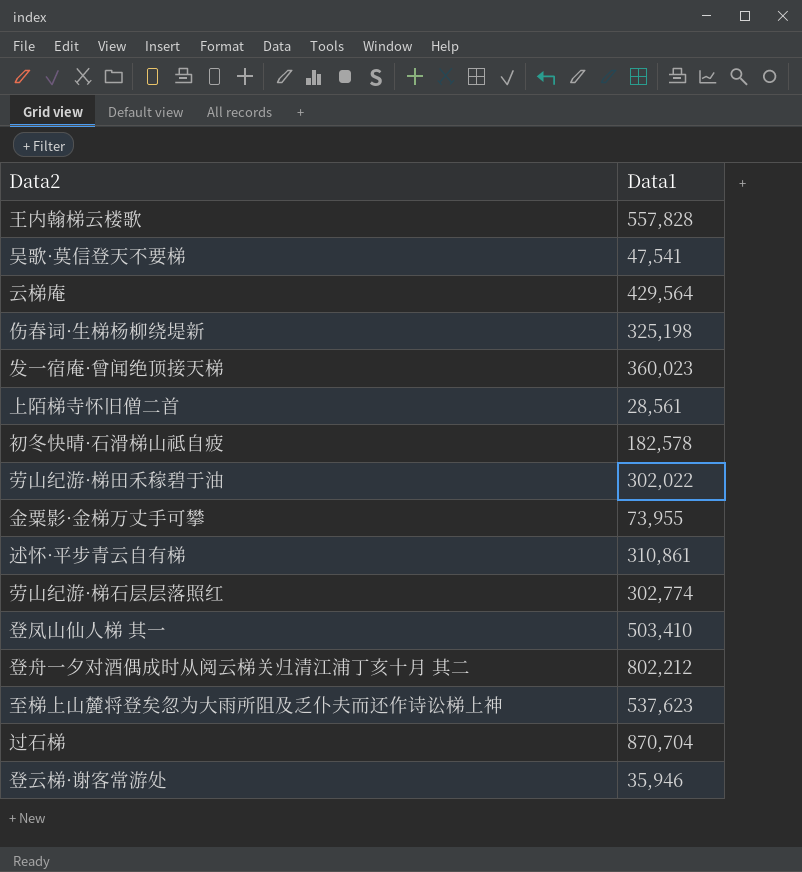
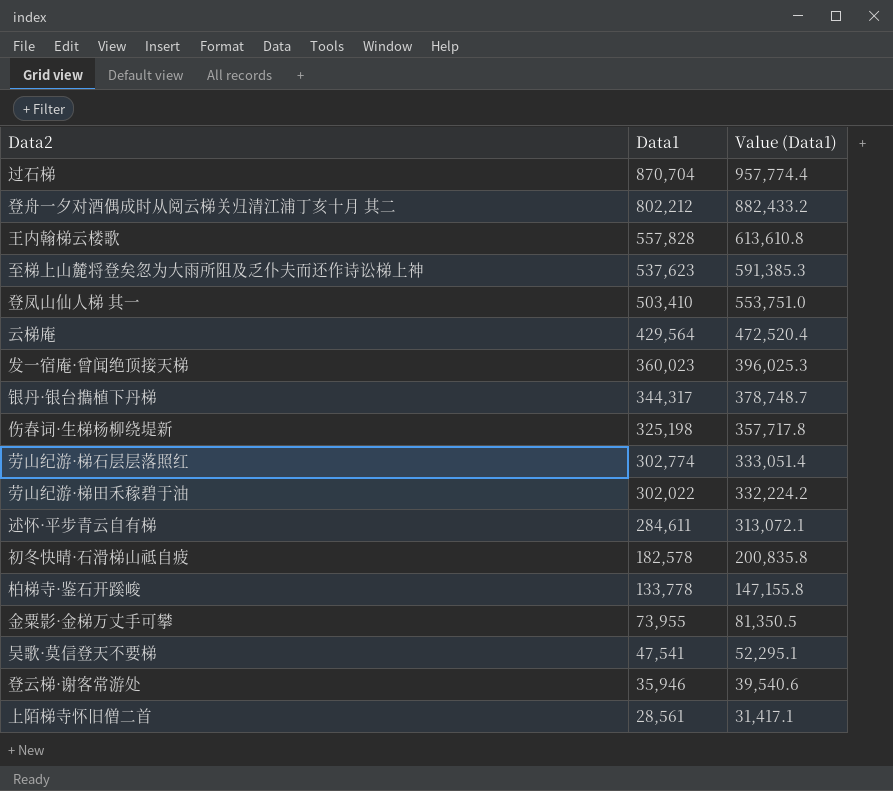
row order: none -> Data1 descending
column Value (Data1) | formula: none -> [Data1] * 1.1
row 银丹·银台㩦植下丹梯: none -> 344,317 | 378,748.7
述怀·平步青云自有梯 | Data1: 310,861 -> 284,611
row 柏梯寺·鉴石开蹊峻: none -> 133,778 | 147,155.8

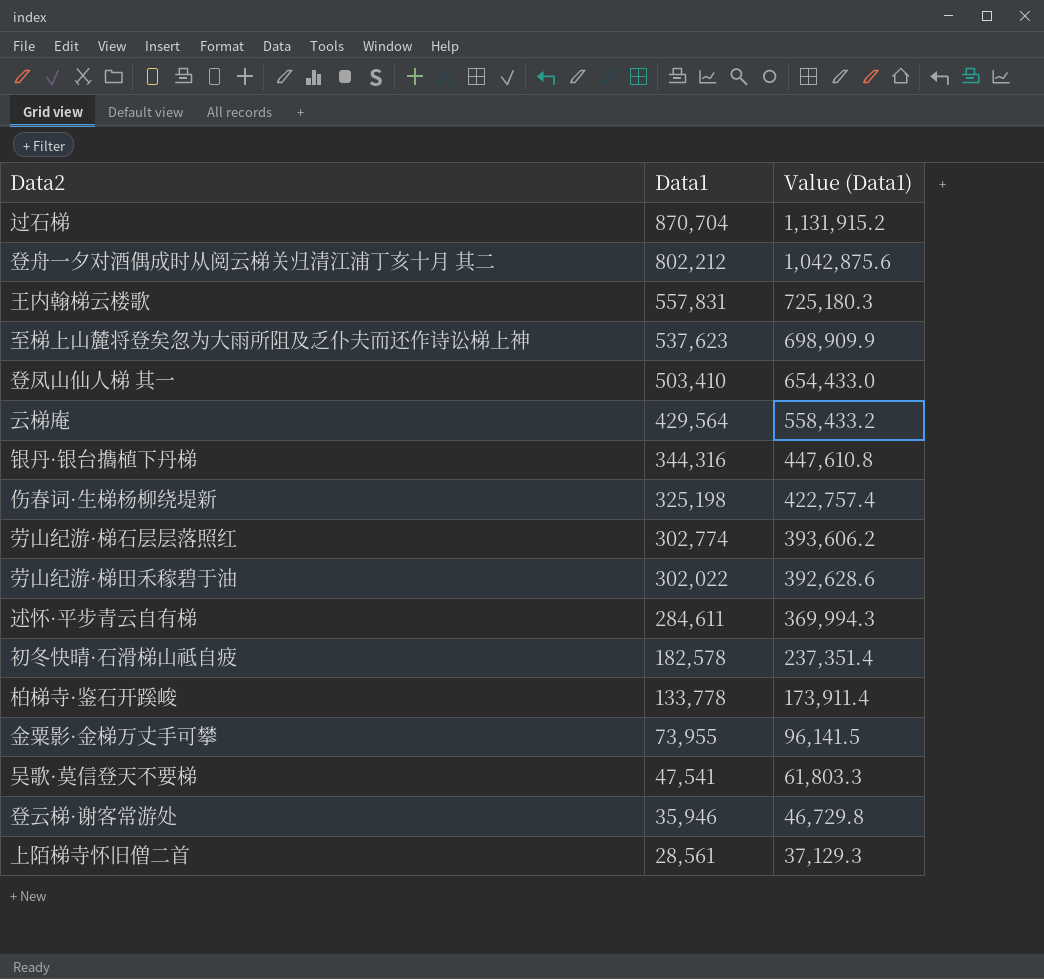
column Value (Data1) | formula: [Data1] * 1.1 -> [Data1] * 1.3
row 发一宿庵·曾闻绝顶接天梯: 360,023 | 396,025.3 -> none
王内翰梯云楼歌 | Data1: 557,828 -> 557,831
银丹·银台㩦植下丹梯 | Data1: 344,317 -> 344,316

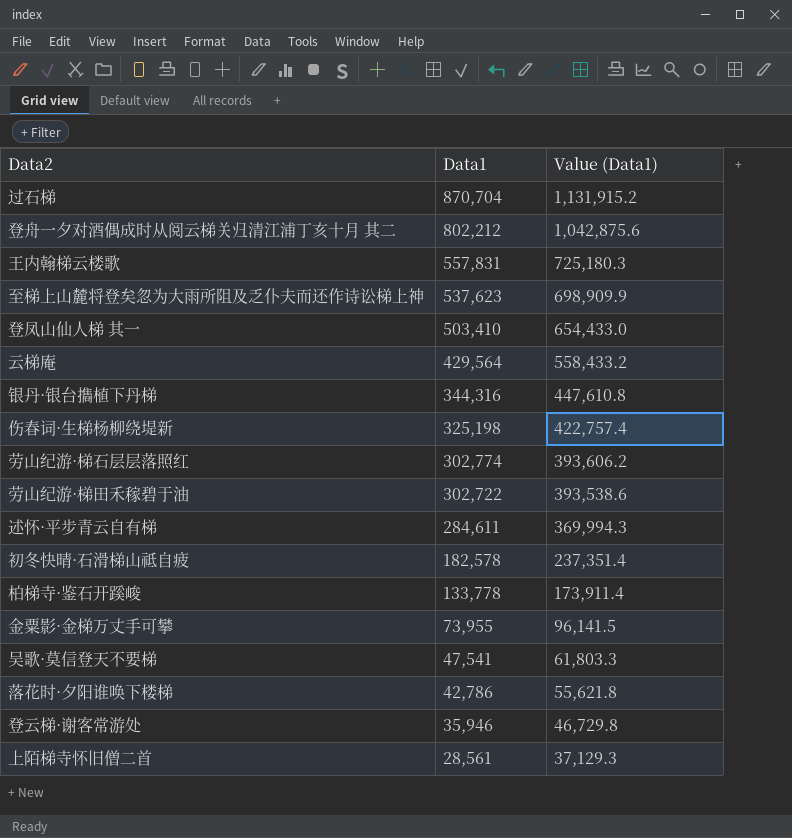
劳山纪游·梯田禾稼碧于油 | Data1: 302,022 -> 302,722
劳山纪游·梯田禾稼碧于油 | Value (Data1): 392,628.6 -> 393,538.6
row 落花时·夕阳谁唤下楼梯: none -> 42,786 | 55,621.8

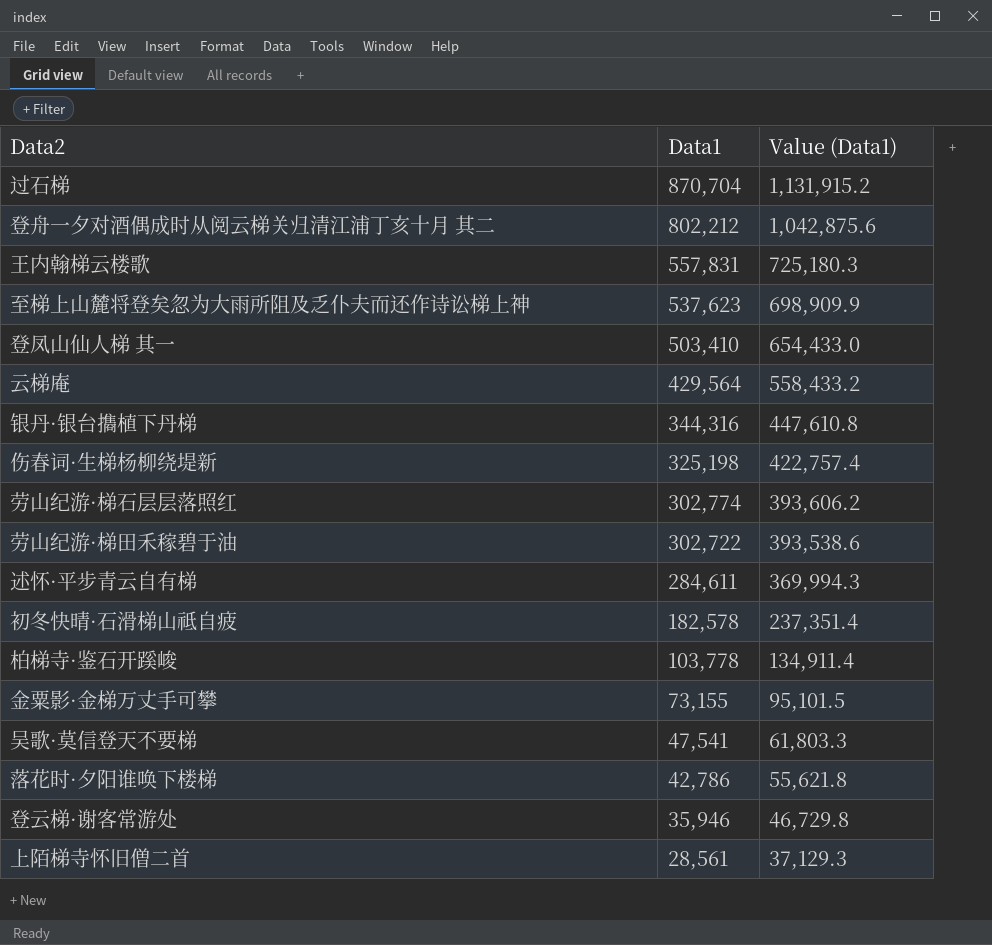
柏梯寺·鉴石开蹊峻 | Data1: 133,778 -> 103,778
柏梯寺·鉴石开蹊峻 | Value (Data1): 173,911.4 -> 134,911.4
金粟影·金梯万丈手可攀 | Data1: 73,955 -> 73,155
金粟影·金梯万丈手可攀 | Value (Data1): 96,141.5 -> 95,101.5

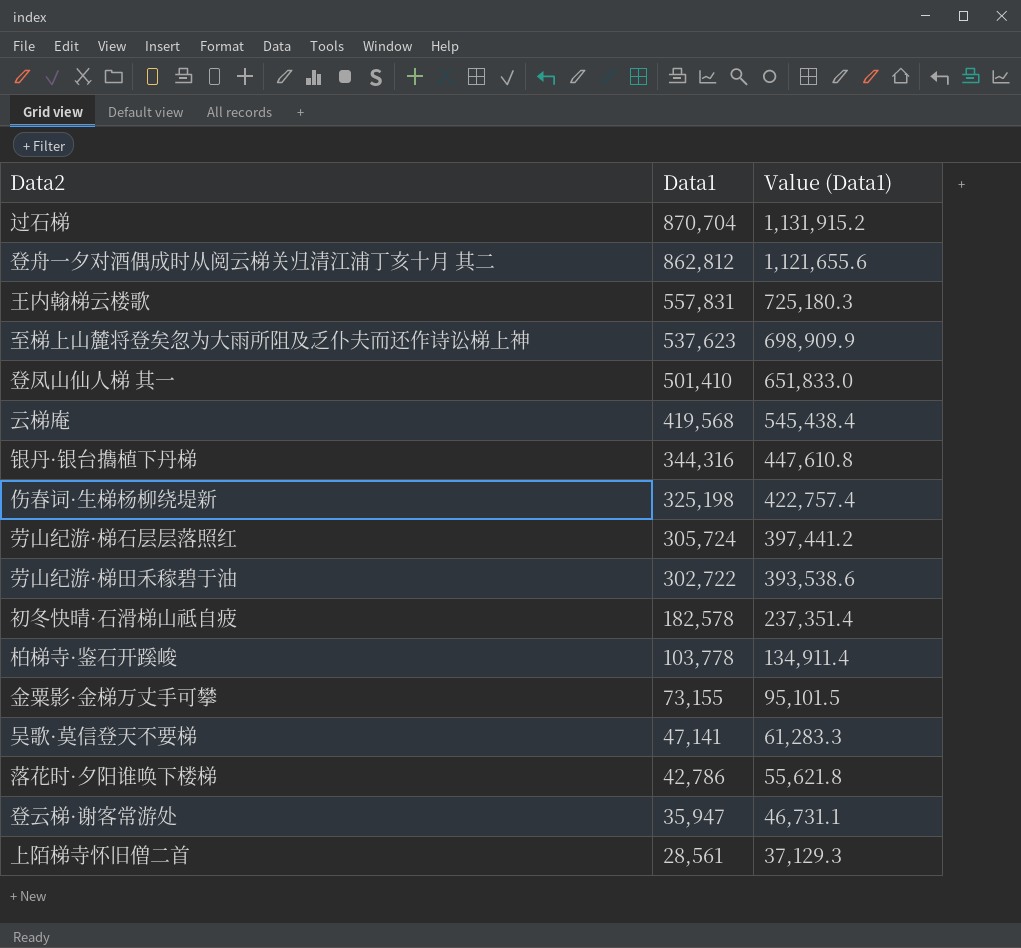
row 述怀·平步青云自有梯: 284,611 | 369,994.3 -> none
登舟一夕对酒偶成时从阅云梯关归清江浦丁亥十月 其二 | Data1: 802,212 -> 862,812
登舟一夕对酒偶成时从阅云梯关归清江浦丁亥十月 其二 | Value (Data1): 1,042,875.6 -> 1,121,655.6
登凤山仙人梯 其一 | Data1: 503,410 -> 501,410
登凤山仙人梯 其一 | Value (Data1): 654,433.0 -> 651,833.0
云梯庵 | Data1: 429,564 -> 419,568
云梯庵 | Value (Data1): 558,433.2 -> 545,438.4
劳山纪游·梯石层层落照红 | Data1: 302,774 -> 305,724
劳山纪游·梯石层层落照红 | Value (Data1): 393,606.2 -> 397,441.2
吴歌·莫信登天不要梯 | Data1: 47,541 -> 47,141
吴歌·莫信登天不要梯 | Value (Data1): 61,803.3 -> 61,283.3
登云梯·谢客常游处 | Data1: 35,946 -> 35,947
登云梯·谢客常游处 | Value (Data1): 46,729.8 -> 46,731.1

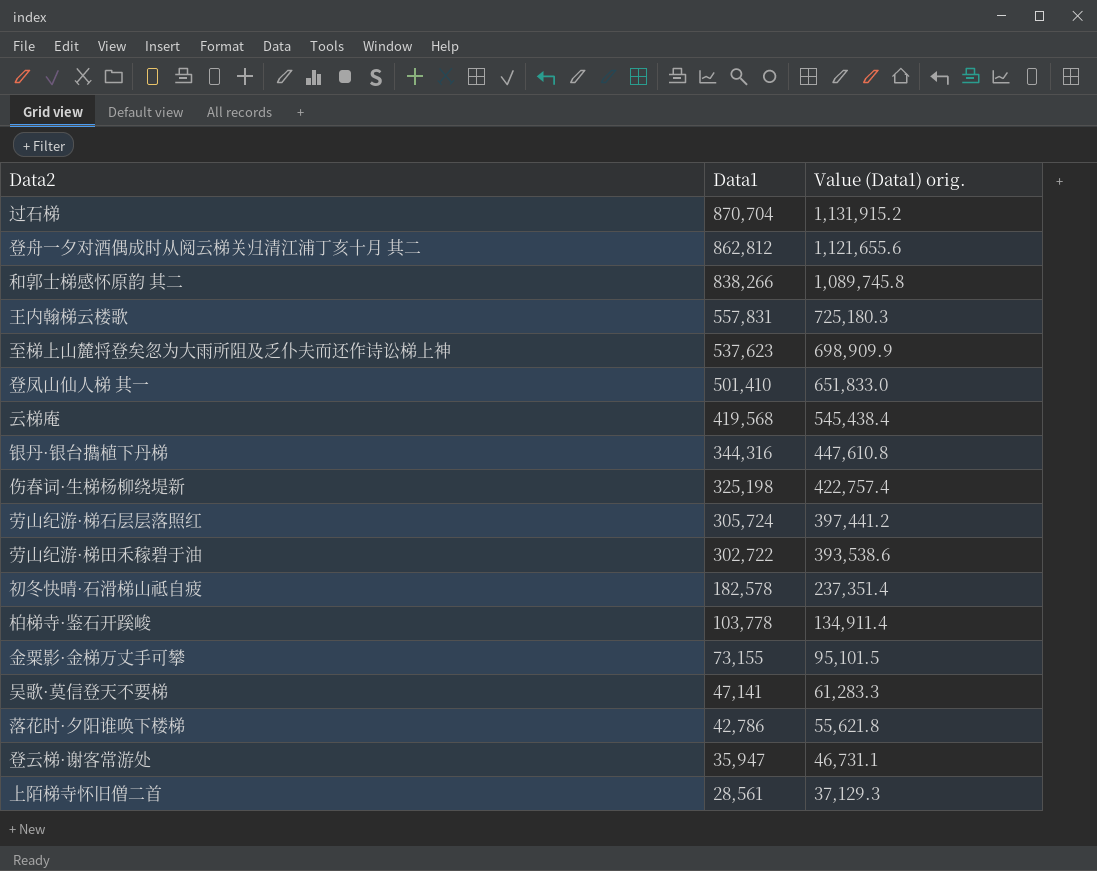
column name: Value (Data1) -> Value (Data1) orig.
row 和郭士梯感怀原韵 其二: none -> 838,266 | 1,089,745.8

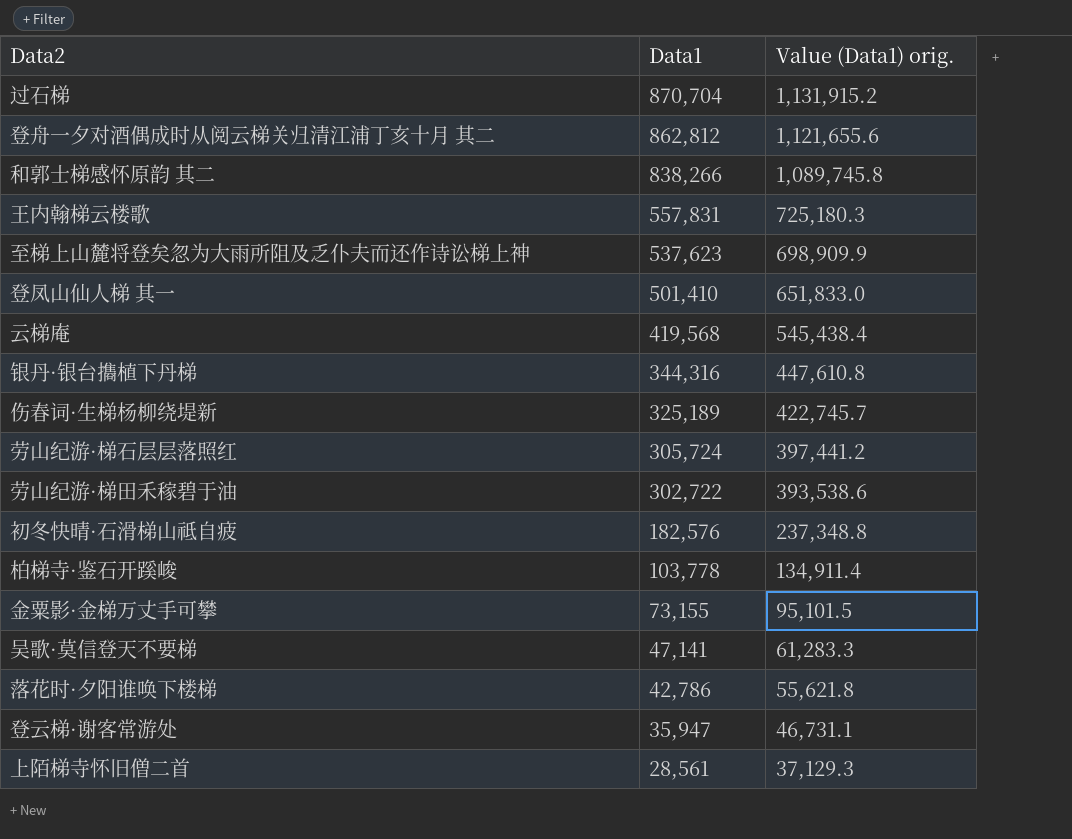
伤春词·生梯杨柳绕堤新 | Data1: 325,198 -> 325,189
伤春词·生梯杨柳绕堤新 | Value (Data1) orig.: 422,757.4 -> 422,745.7
初冬快晴·石滑梯山祗自疲 | Data1: 182,578 -> 182,576
初冬快晴·石滑梯山祗自疲 | Value (Data1) orig.: 237,351.4 -> 237,348.8

